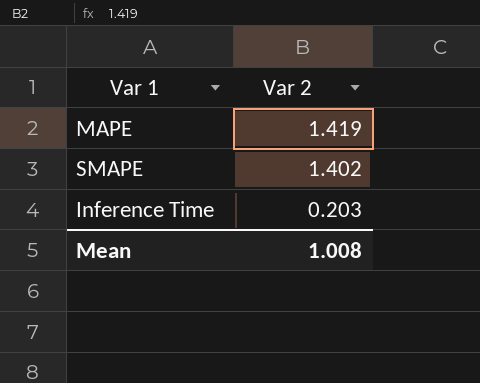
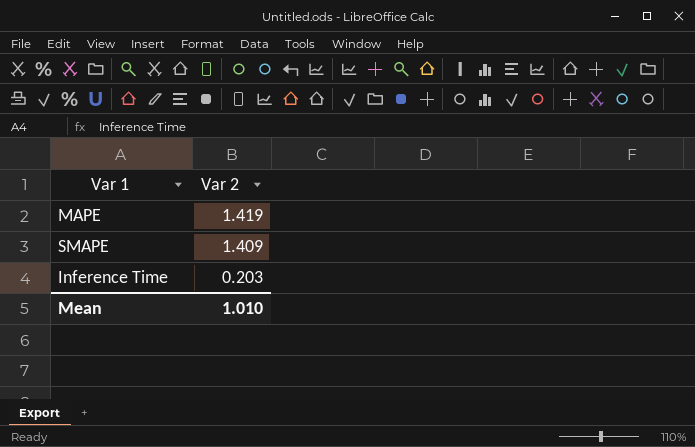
SMAPE | Var 2: 1.402 -> 1.409
Mean | Var 2: 1.008 -> 1.010

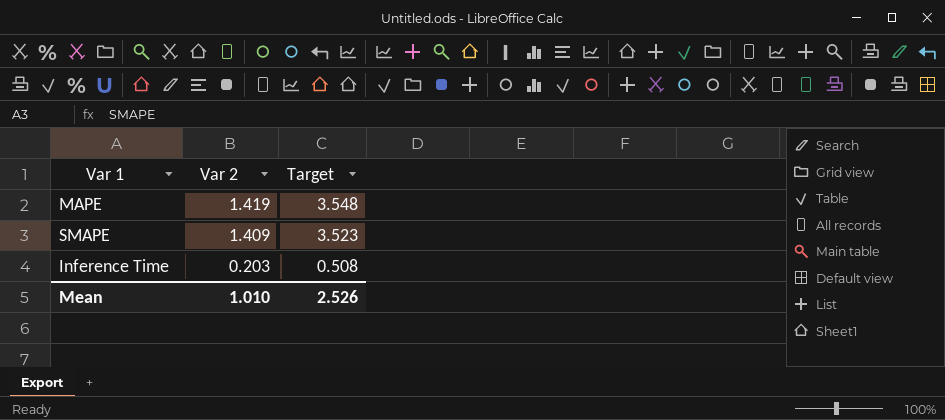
column Target | formula: none -> [Var 2] * 2.5

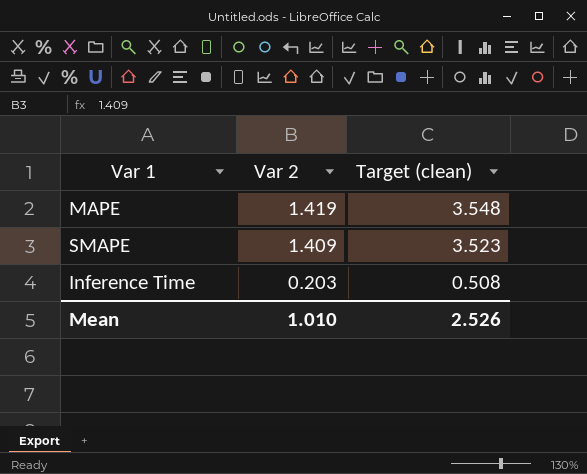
column name: Target -> Target (clean)

